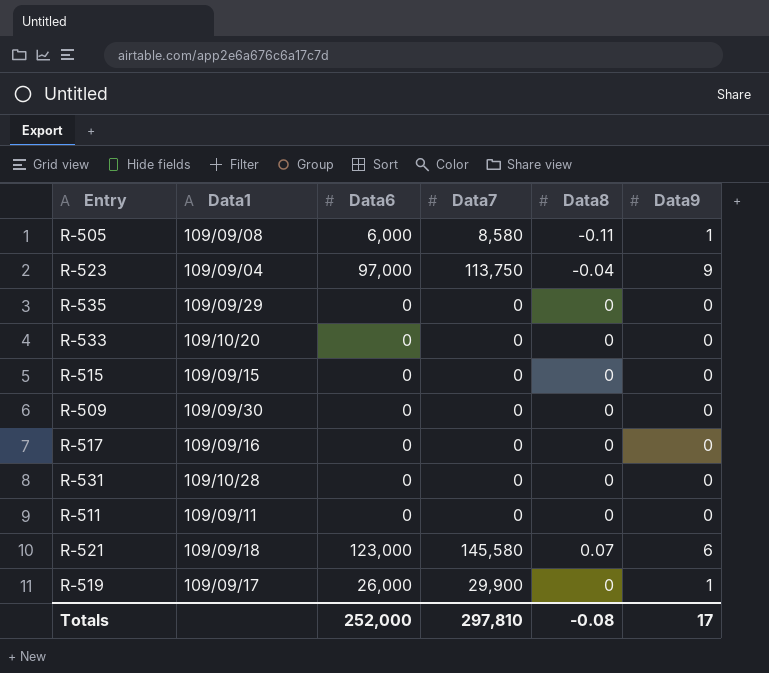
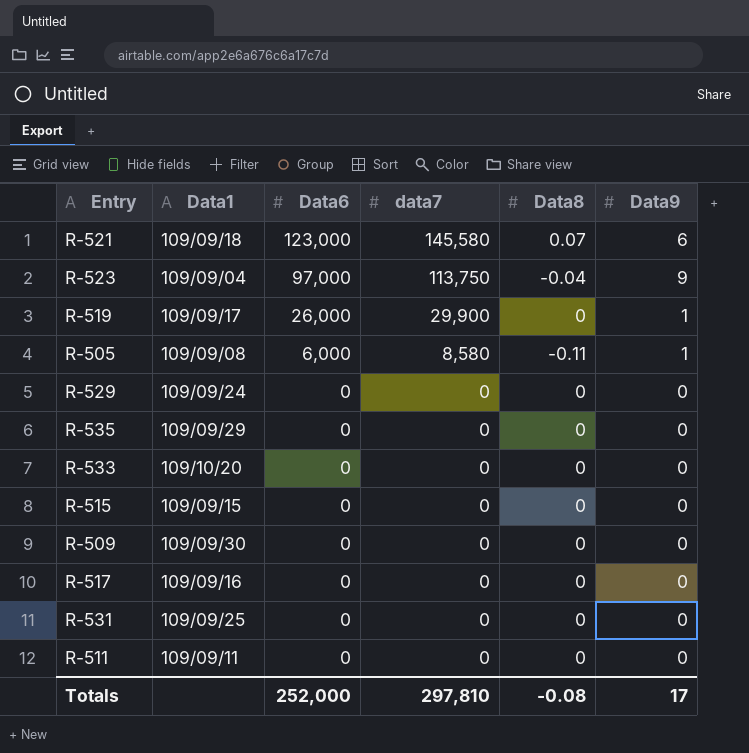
row order: none -> Data6 descending
column name: Data7 -> data7
row R-529: none -> 109/09/24 | 0 | 0 | 0 | 0
R-531 | Data1: 109/10/28 -> 109/09/25

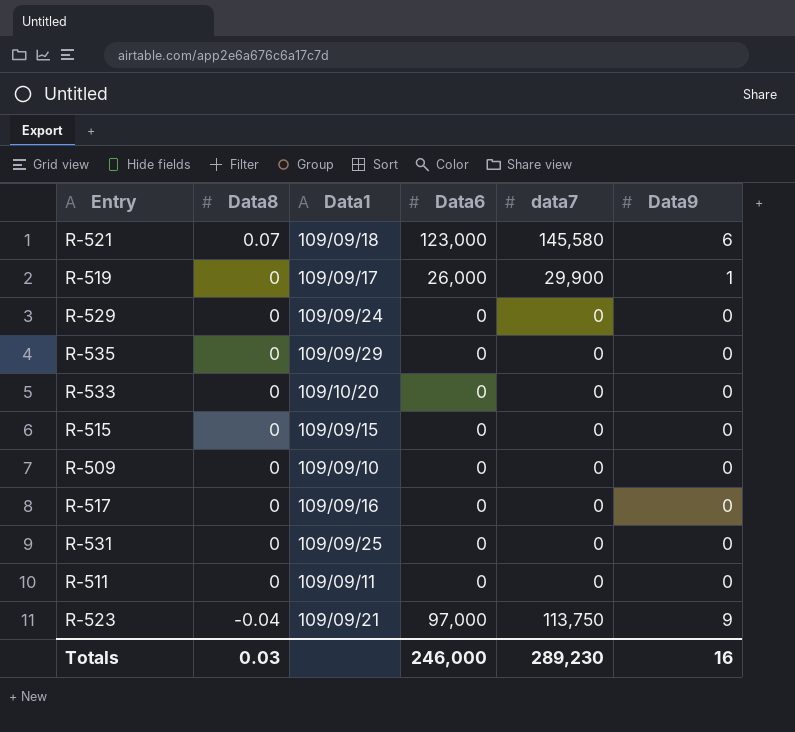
row order: Data6 descending -> Data8 descending
column Data8 | position: 5 -> 2
row R-505: 109/09/08 | 6,000 | 8,580 | -0.11 | 1 -> none
R-509 | Data1: 109/09/30 -> 109/09/10
R-523 | Data1: 109/09/04 -> 109/09/21
Totals | Data8: -0.08 -> 0.03
Totals | Data6: 252,000 -> 246,000
Totals | data7: 297,810 -> 289,230
Totals | Data9: 17 -> 16

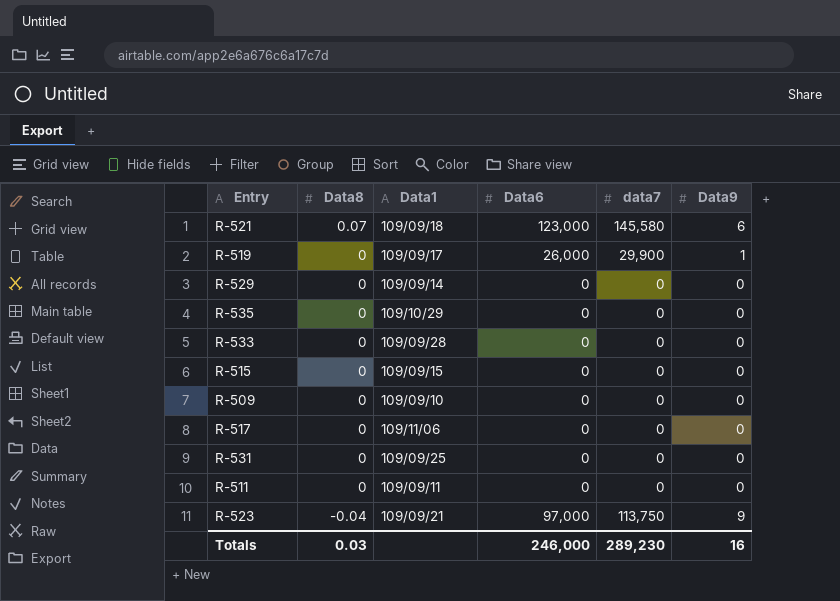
R-529 | Data1: 109/09/24 -> 109/09/14
R-535 | Data1: 109/09/29 -> 109/10/29
R-533 | Data1: 109/10/20 -> 109/09/28
R-517 | Data1: 109/09/16 -> 109/11/06

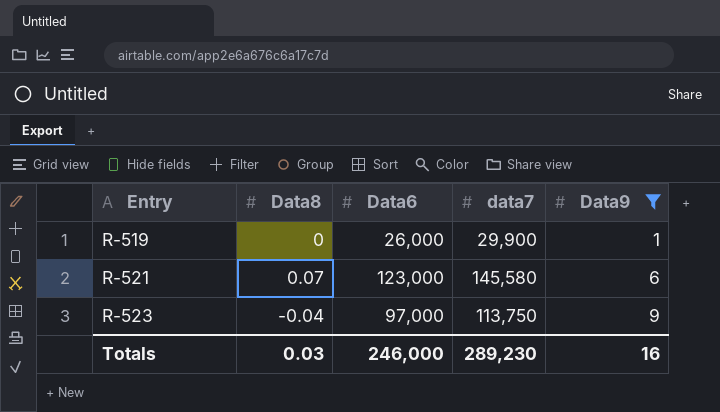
filter: none -> Data9 != 0
row order: Data8 descending -> Entry ascending
column Data1 | position: 3 -> none

